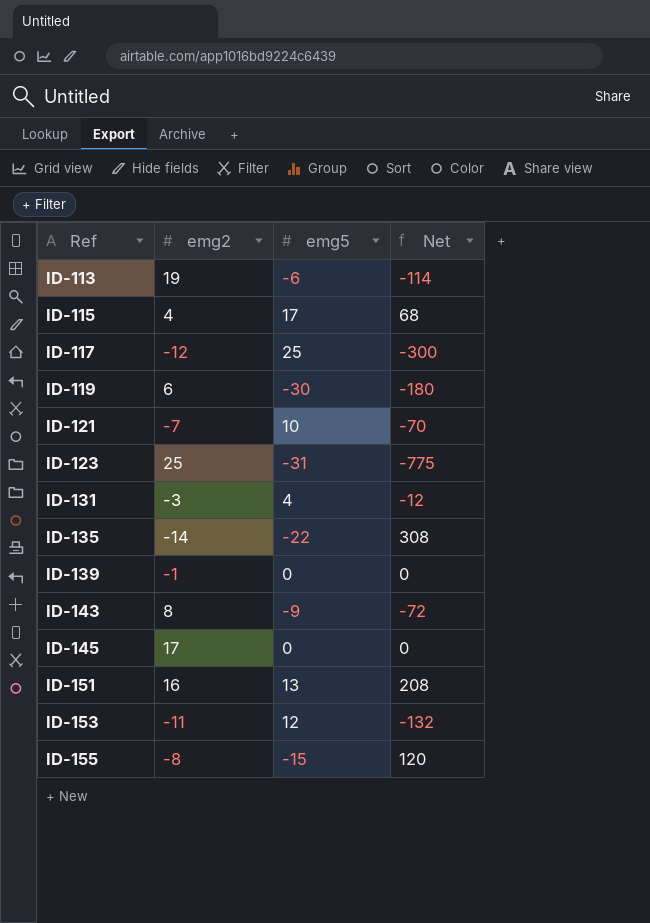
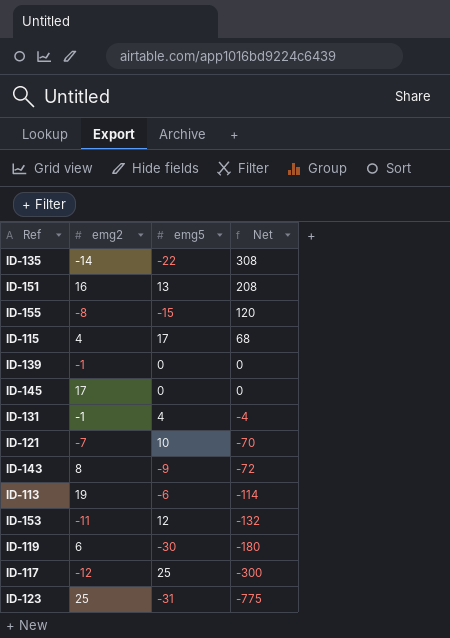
row order: Ref ascending -> Net descending
ID-131 | emg2: -3 -> -1
ID-131 | Net: -12 -> -4

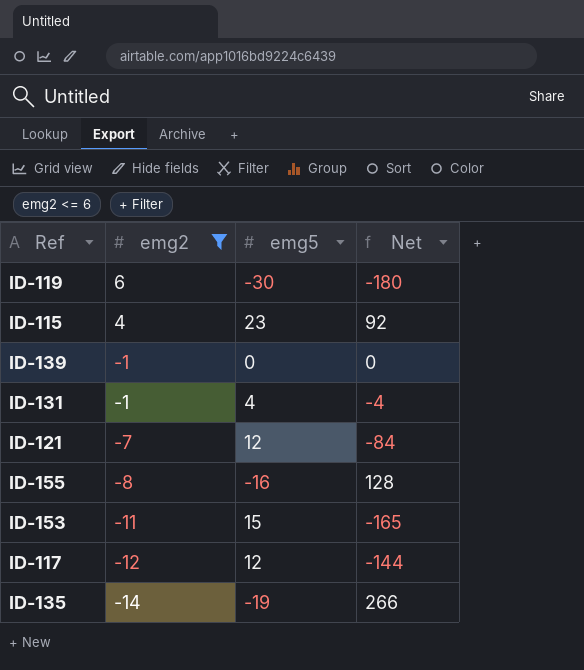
filter: none -> emg2 <= 6
row order: Net descending -> emg2 descending
ID-115 | emg5: 17 -> 23
ID-115 | Net: 68 -> 92
ID-121 | emg5: 10 -> 12
ID-121 | Net: -70 -> -84
ID-155 | emg5: -15 -> -16
ID-155 | Net: 120 -> 128
ID-153 | emg5: 12 -> 15
ID-153 | Net: -132 -> -165
ID-117 | emg5: 25 -> 12
ID-117 | Net: -300 -> -144
ID-135 | emg5: -22 -> -19
ID-135 | Net: 308 -> 266

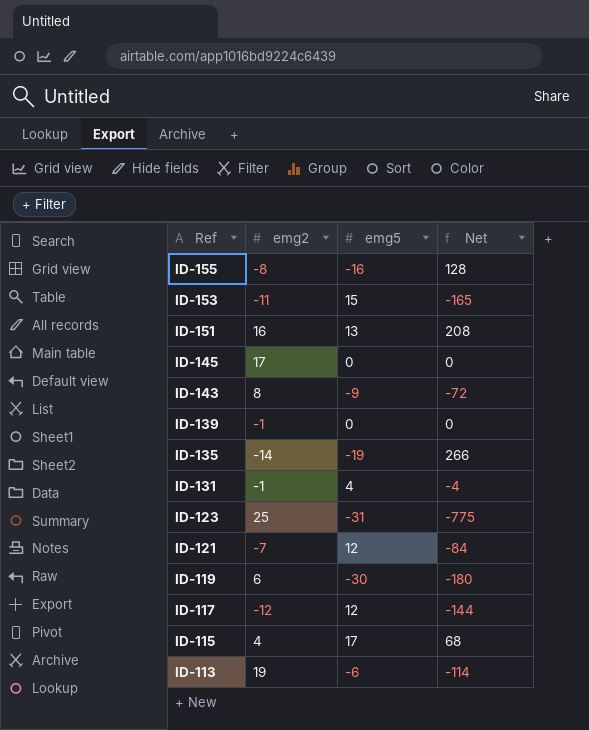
filter: emg2 <= 6 -> none
row order: emg2 descending -> Ref descending
ID-115 | emg5: 23 -> 17
ID-115 | Net: 92 -> 68

